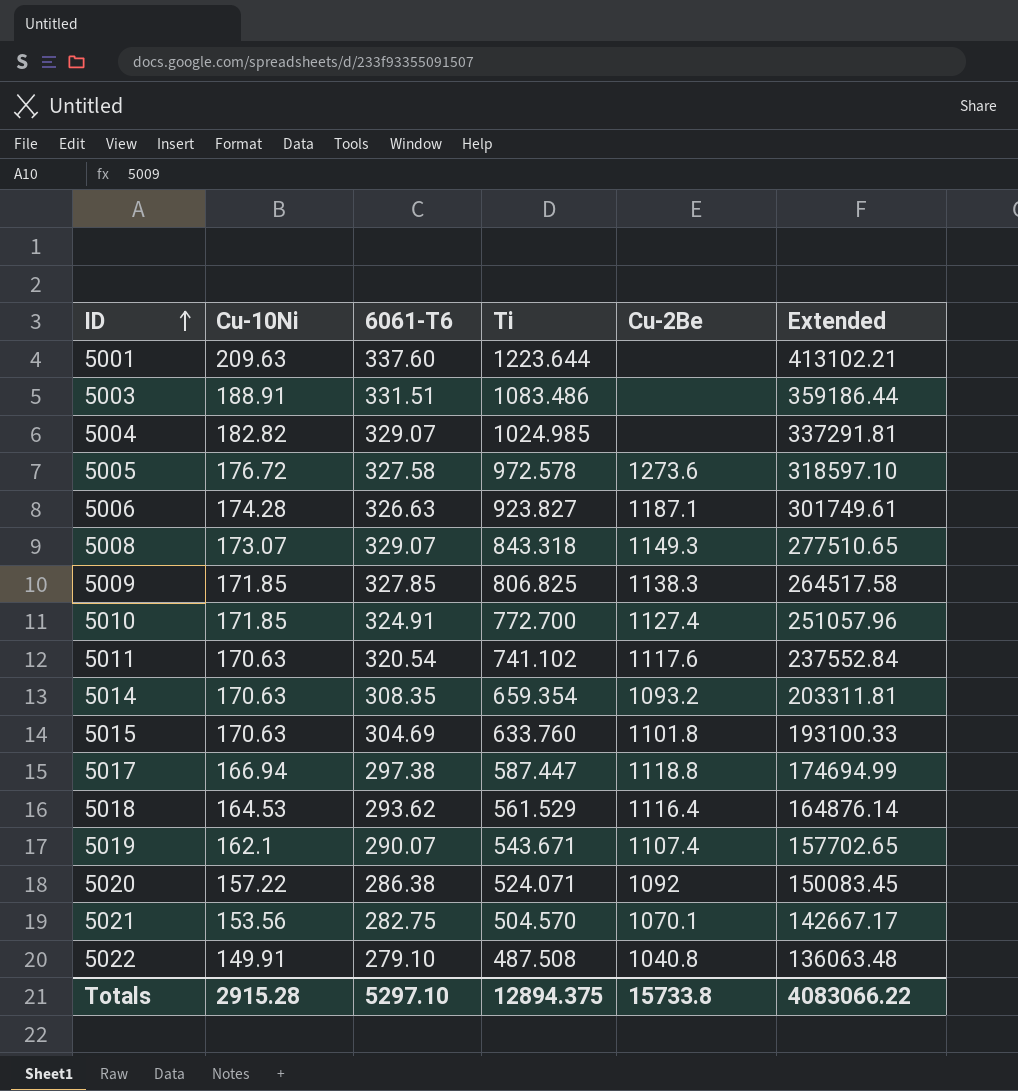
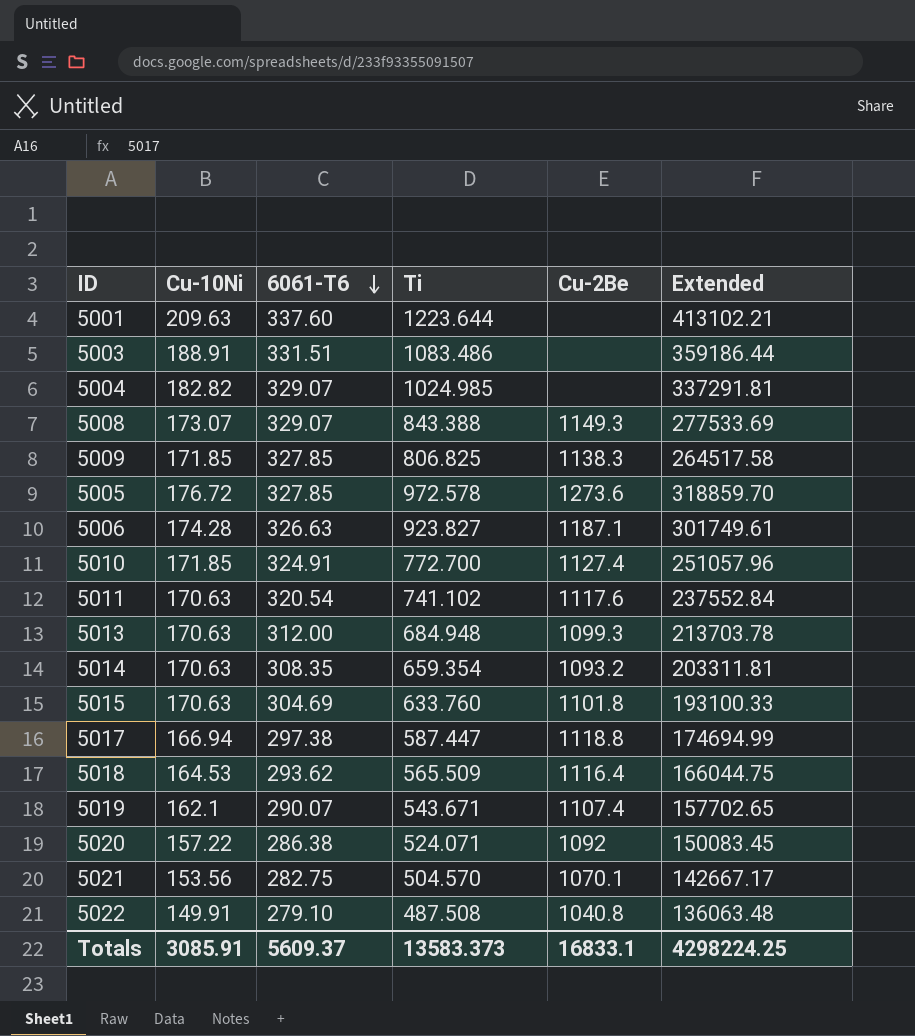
row order: ID ascending -> 6061-T6 descending
5008 | Ti: 843.318 -> 843.388
5008 | Extended: 277510.65 -> 277533.69
5005 | 6061-T6: 327.58 -> 327.85
5005 | Extended: 318597.10 -> 318859.70
row 5013: none -> 170.63 | 312.00 | 684.948 | 1099.3 | 213703.78
5018 | Ti: 561.529 -> 565.509
5018 | Extended: 164876.14 -> 166044.75
Totals | Cu-10Ni: 2915.28 -> 3085.91
Totals | 6061-T6: 5297.10 -> 5609.37
Totals | Ti: 12894.375 -> 13583.373
Totals | Cu-2Be: 15733.8 -> 16833.1
Totals | Extended: 4083066.22 -> 4298224.25

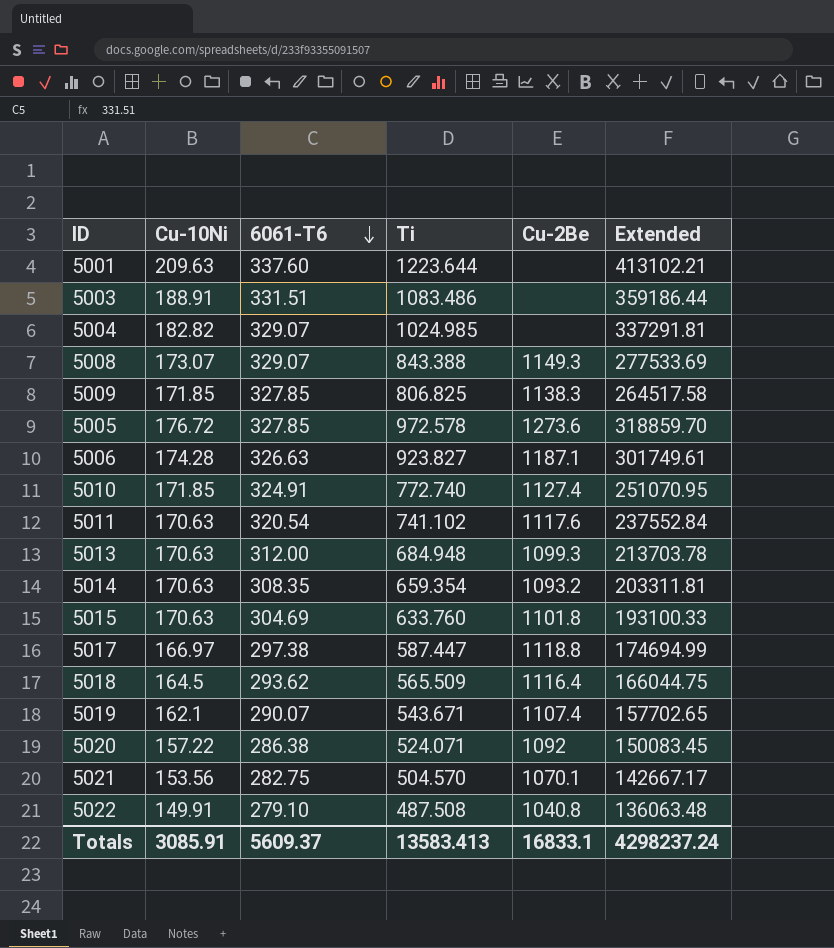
5010 | Ti: 772.700 -> 772.740
5010 | Extended: 251057.96 -> 251070.95
5017 | Cu-10Ni: 166.94 -> 166.97
5018 | Cu-10Ni: 164.53 -> 164.5
Totals | Ti: 13583.373 -> 13583.413
Totals | Extended: 4298224.25 -> 4298237.24

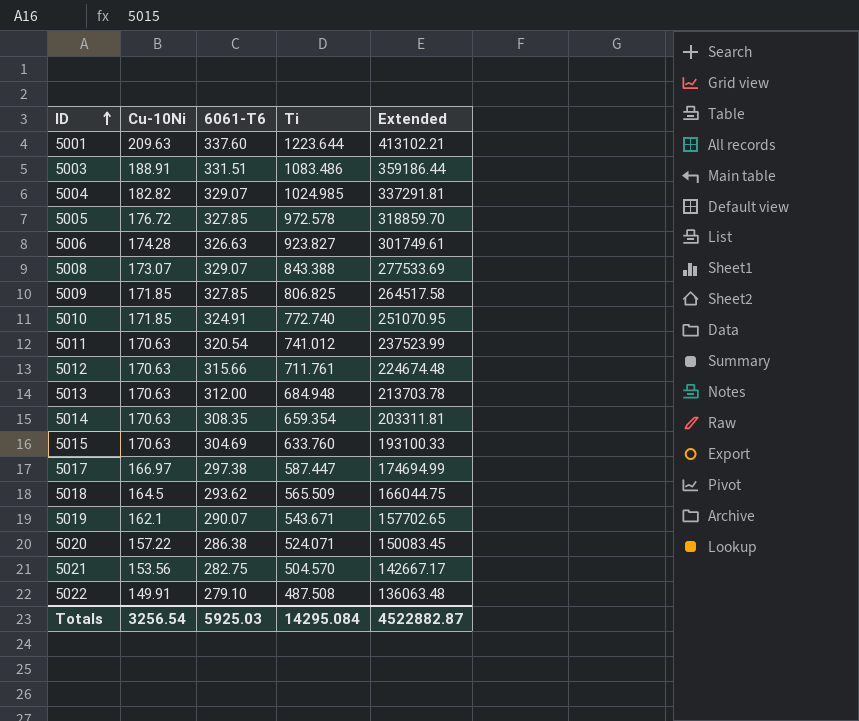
row order: 6061-T6 descending -> ID ascending
column Cu-2Be | position: 5 -> none
5011 | Ti: 741.102 -> 741.012
5011 | Extended: 237552.84 -> 237523.99
row 5012: none -> 170.63 | 315.66 | 711.761 | 224674.48
Totals | Cu-10Ni: 3085.91 -> 3256.54
Totals | 6061-T6: 5609.37 -> 5925.03
Totals | Ti: 13583.413 -> 14295.084
Totals | Extended: 4298237.24 -> 4522882.87

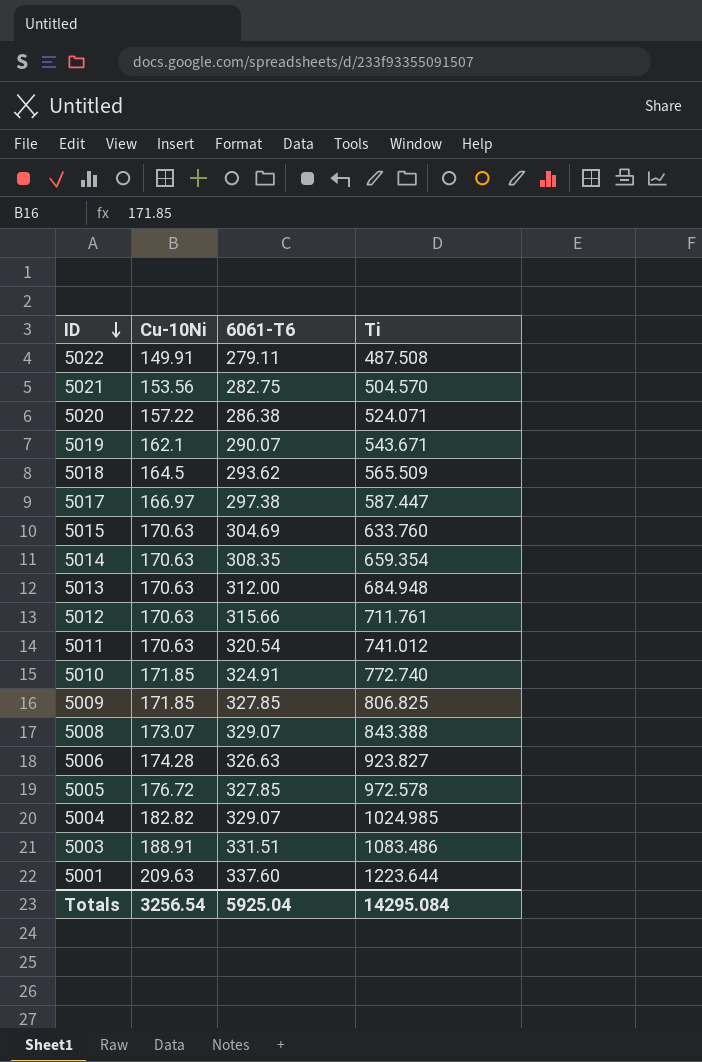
row order: ID ascending -> ID descending
column Extended | formula: [6061-T6] * [Ti] -> none
5022 | 6061-T6: 279.10 -> 279.11
Totals | 6061-T6: 5925.03 -> 5925.04

